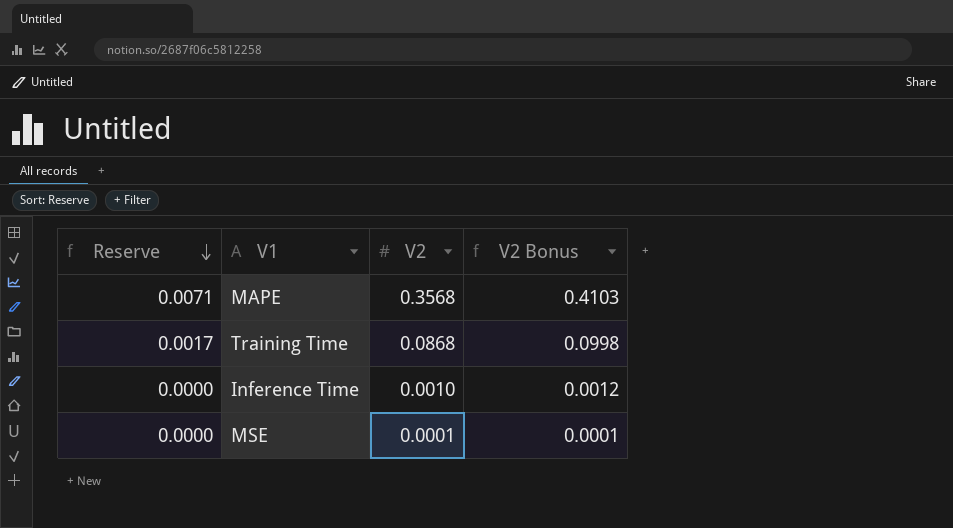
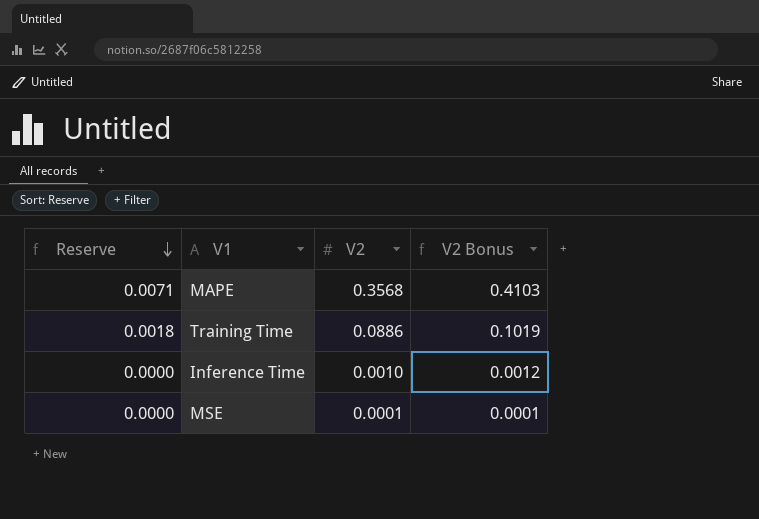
Training Time | Reserve: 0.0017 -> 0.0018
Training Time | V2: 0.0868 -> 0.0886
Training Time | V2 Bonus: 0.0998 -> 0.1019

